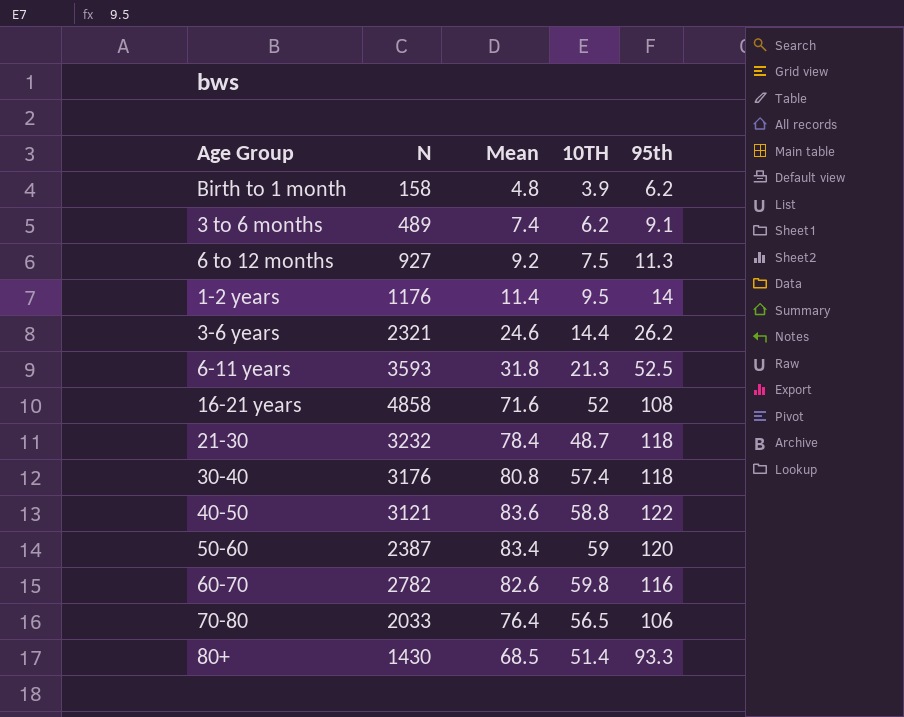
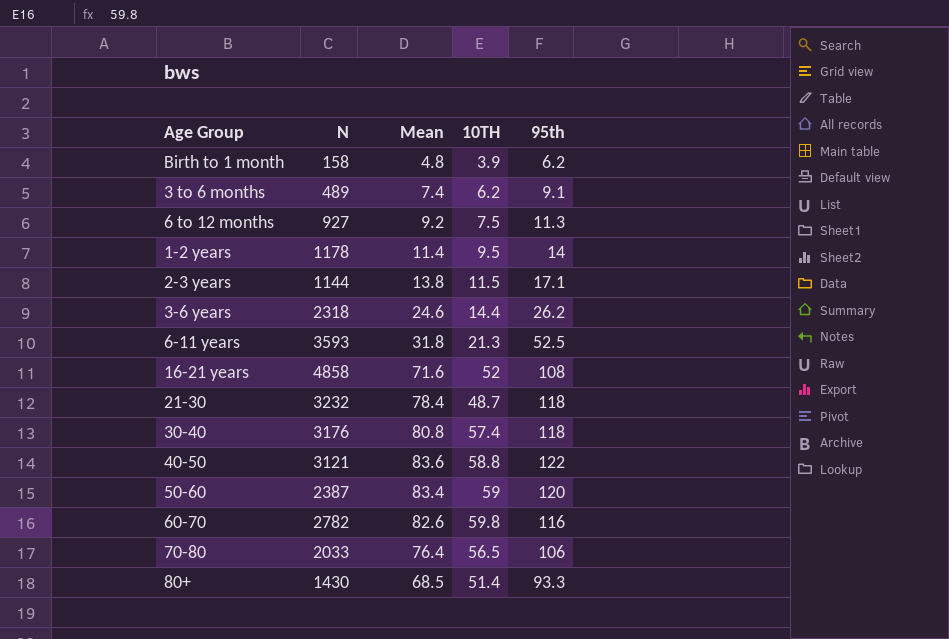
1-2 years | N: 1176 -> 1178
row 2-3 years: none -> 1144 | 13.8 | 11.5 | 17.1
3-6 years | N: 2321 -> 2318

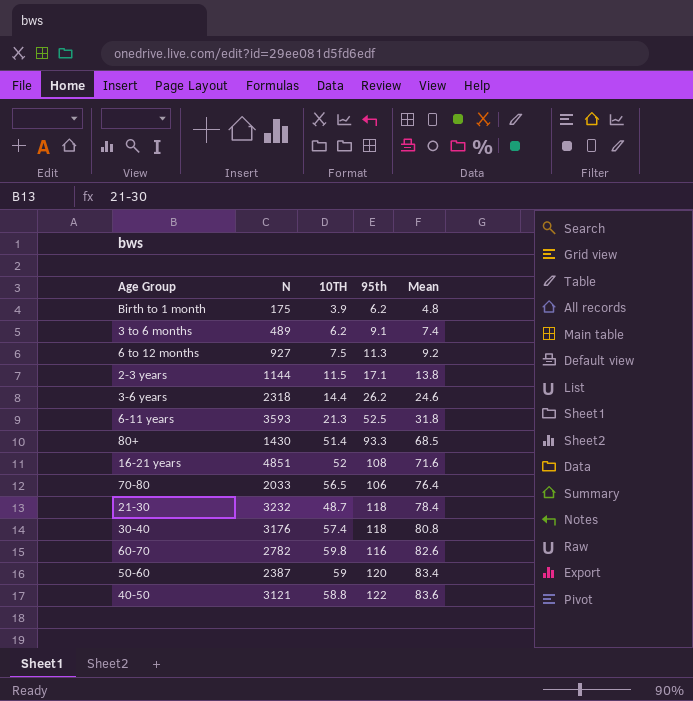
row order: none -> Mean ascending
column Mean | position: 3 -> 5
row 1-2 years: 1178 | 11.4 | 9.5 | 14 -> none
Birth to 1 month | N: 158 -> 175
16-21 years | N: 4858 -> 4851

